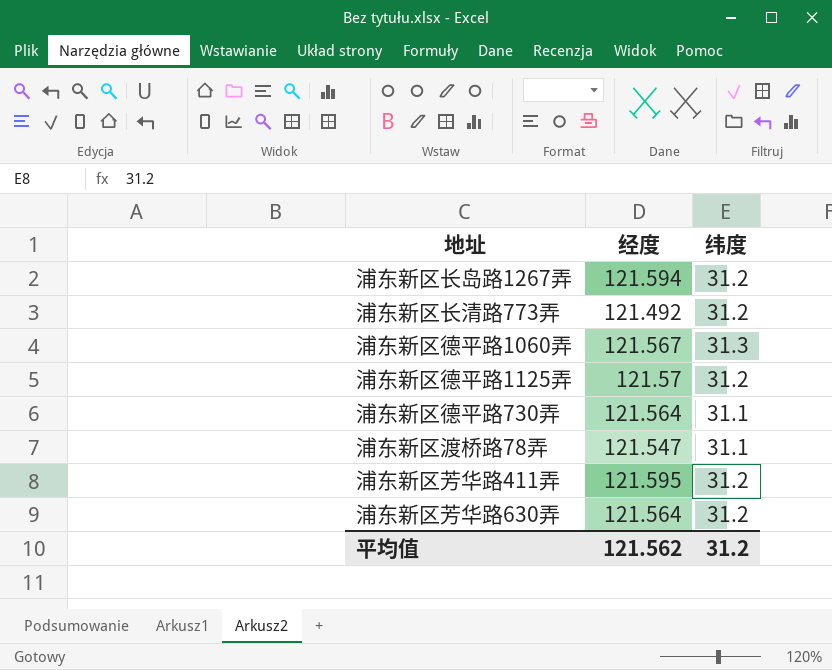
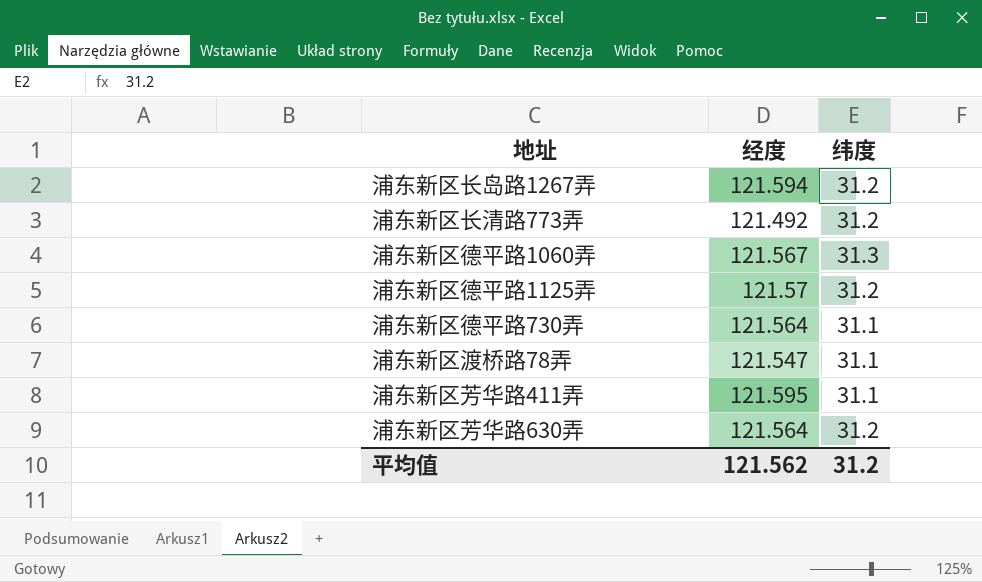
浦东新区芳华路411弄 | 纬度: 31.2 -> 31.1

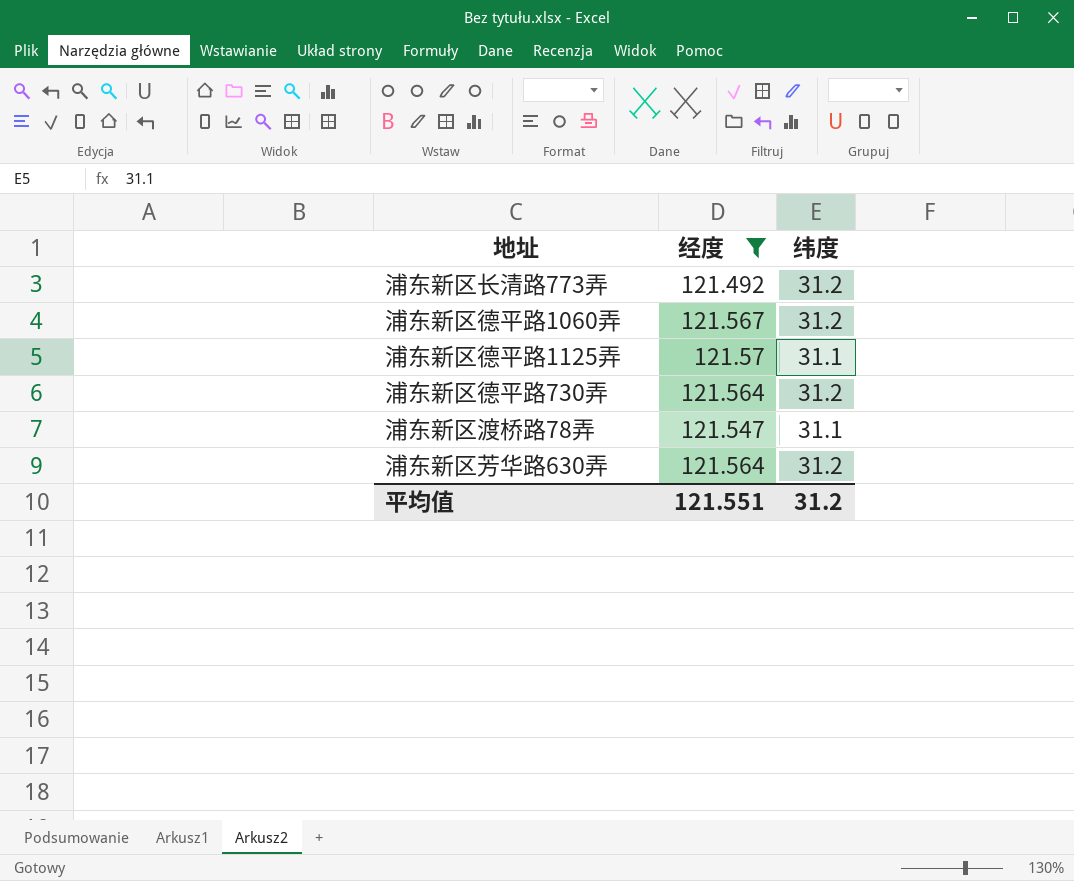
filter: none -> 经度 <= 121.57
浦东新区德平路1060弄 | 纬度: 31.3 -> 31.2
浦东新区德平路1125弄 | 纬度: 31.2 -> 31.1
浦东新区德平路730弄 | 纬度: 31.1 -> 31.2
平均值 | 经度: 121.562 -> 121.551

